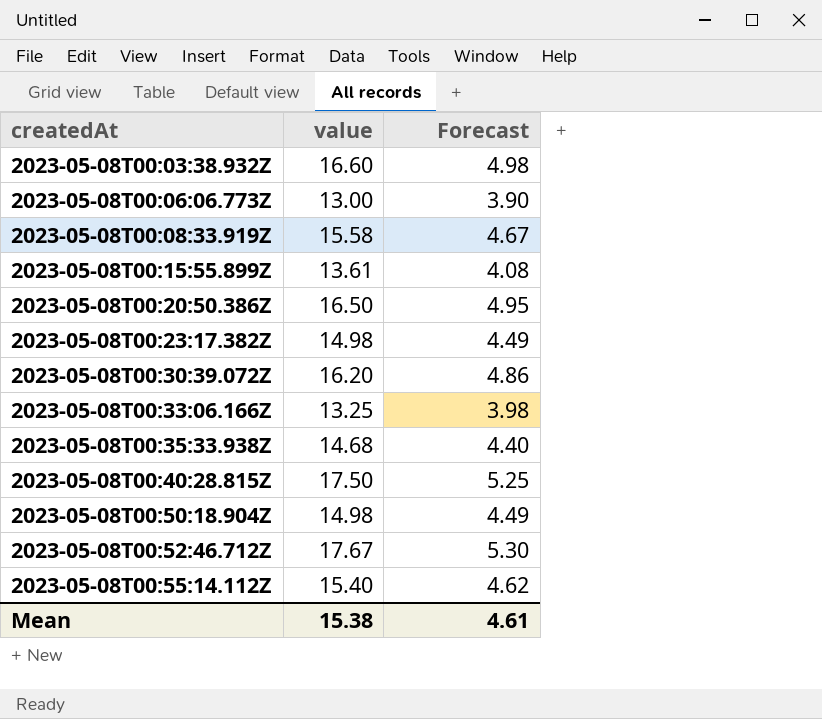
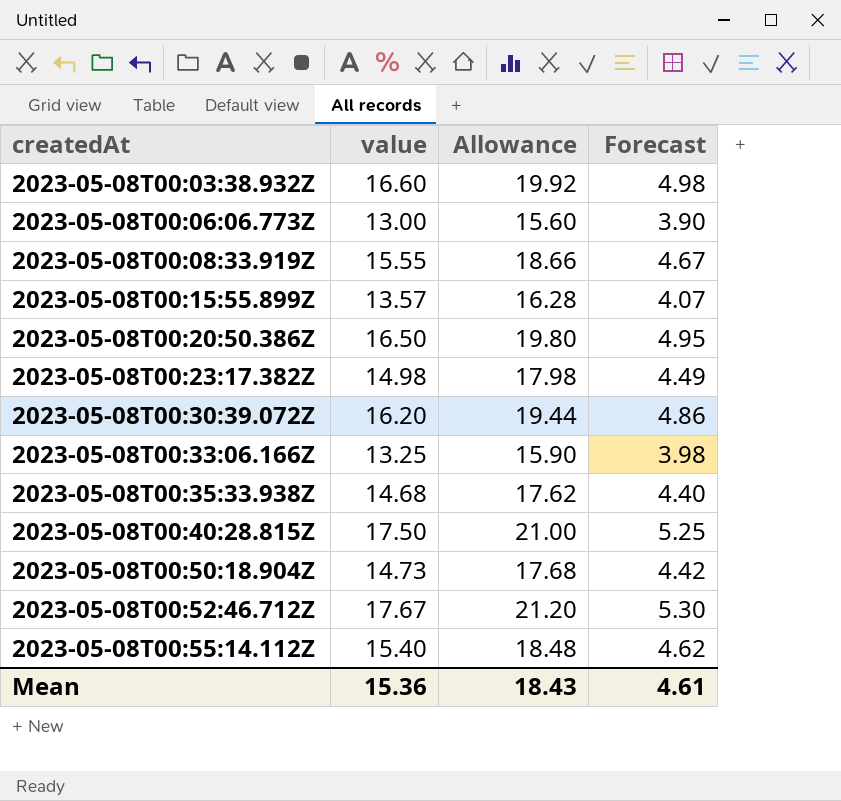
column Allowance | formula: none -> [value] * 1.2
2023-05-08T00:08:33.919Z | value: 15.58 -> 15.55
2023-05-08T00:15:55.899Z | value: 13.61 -> 13.57
2023-05-08T00:15:55.899Z | Forecast: 4.08 -> 4.07
2023-05-08T00:50:18.904Z | value: 14.98 -> 14.73
2023-05-08T00:50:18.904Z | Forecast: 4.49 -> 4.42
Mean | value: 15.38 -> 15.36

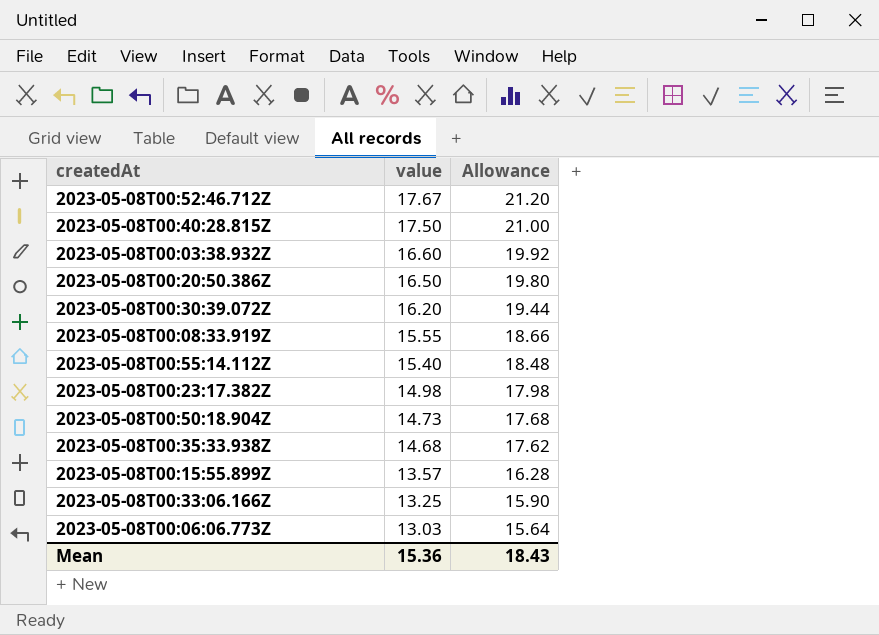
row order: createdAt ascending -> value descending
column Forecast | formula: [value] * 0.3 -> none
2023-05-08T00:06:06.773Z | value: 13.00 -> 13.03
2023-05-08T00:06:06.773Z | Allowance: 15.60 -> 15.64

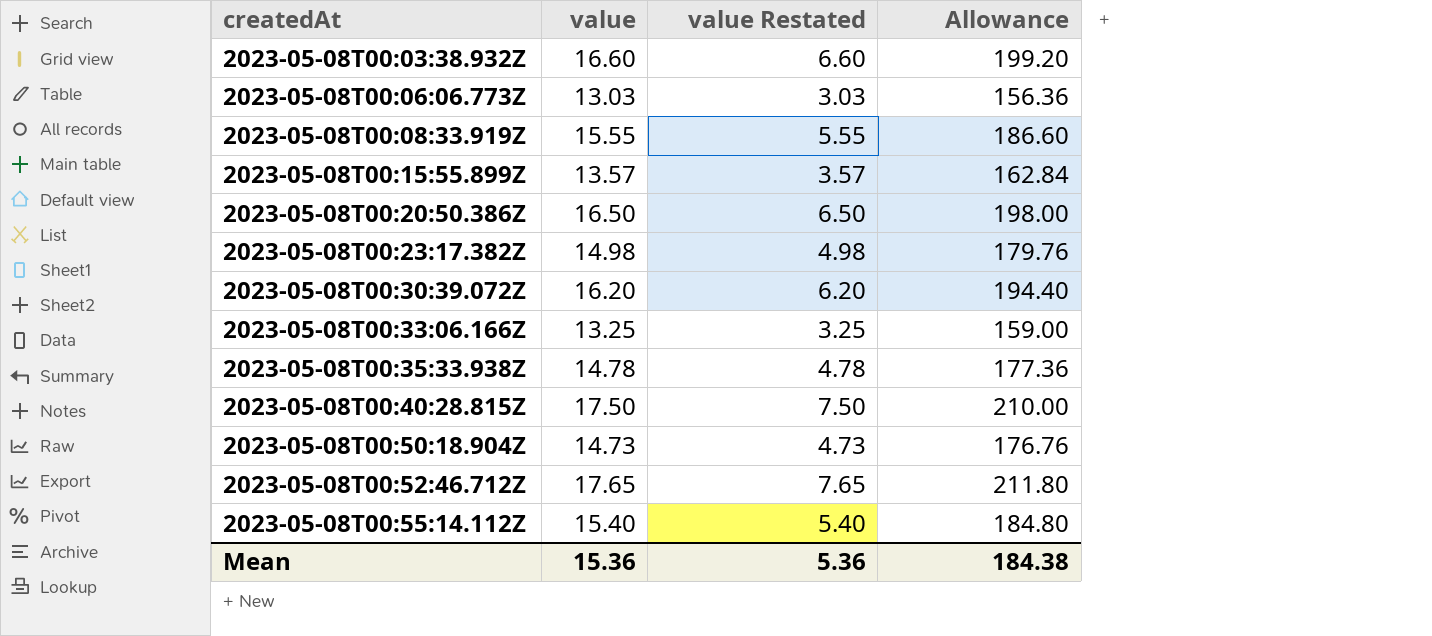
row order: value descending -> createdAt ascending
column value Restated | formula: none -> [value] - 10
column Allowance | formula: [value] * 1.2 -> [value] * 12
2023-05-08T00:35:33.938Z | value: 14.68 -> 14.78
2023-05-08T00:52:46.712Z | value: 17.67 -> 17.65
Mean | Allowance: 18.43 -> 184.38

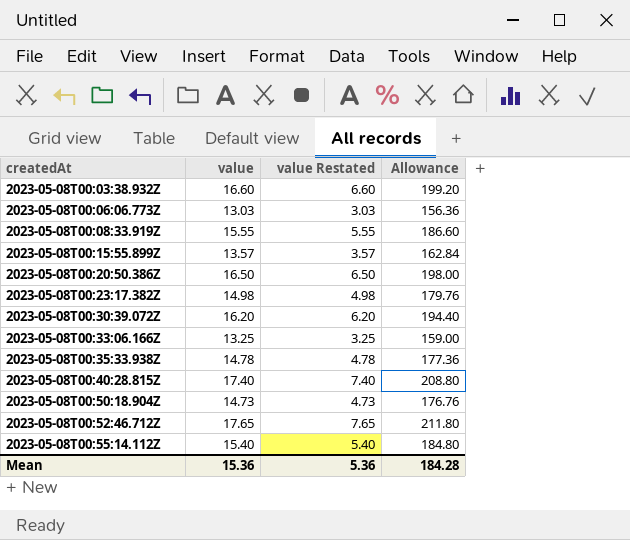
2023-05-08T00:40:28.815Z | value: 17.50 -> 17.40
2023-05-08T00:40:28.815Z | value Restated: 7.50 -> 7.40
2023-05-08T00:40:28.815Z | Allowance: 210.00 -> 208.80
Mean | Allowance: 184.38 -> 184.28

